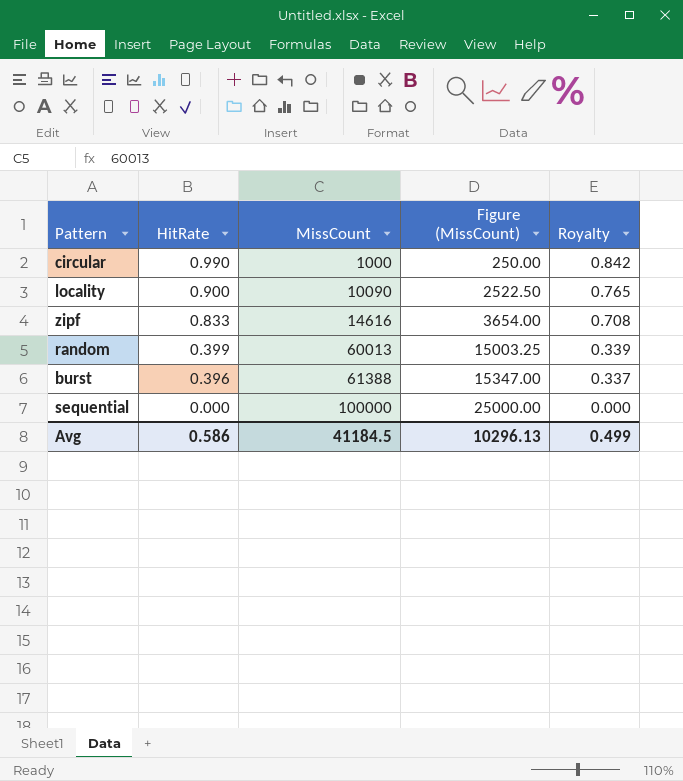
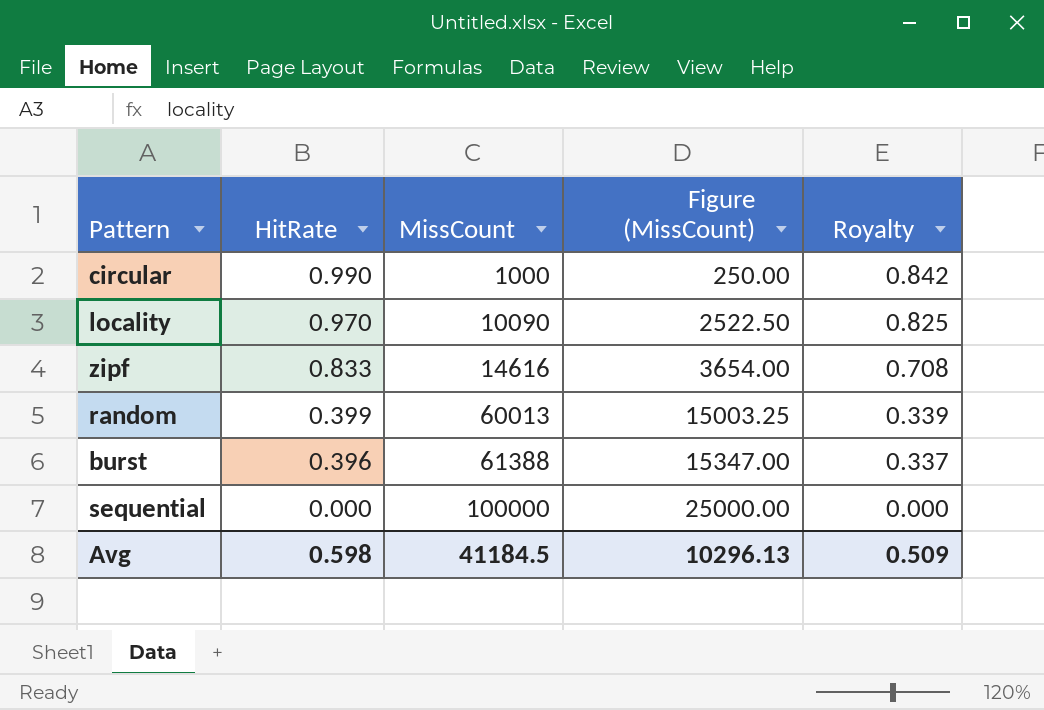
locality | HitRate: 0.900 -> 0.970
locality | Royalty: 0.765 -> 0.825
Avg | HitRate: 0.586 -> 0.598
Avg | Royalty: 0.499 -> 0.509

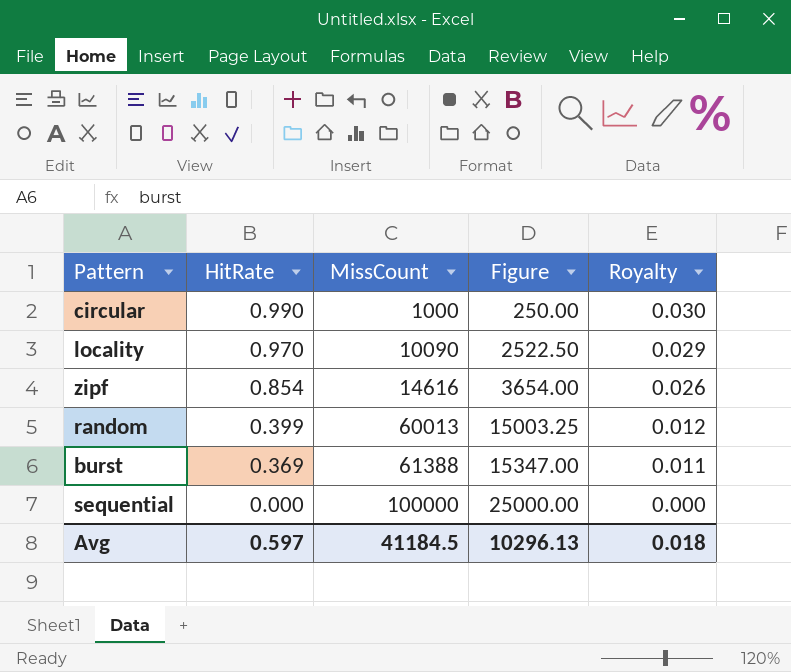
column name: Figure (MissCount) -> Figure
column Royalty | formula: [HitRate] * 0.85 -> [HitRate] * 0.03
zipf | HitRate: 0.833 -> 0.854
burst | HitRate: 0.396 -> 0.369
Avg | HitRate: 0.598 -> 0.597
Avg | Royalty: 0.509 -> 0.018

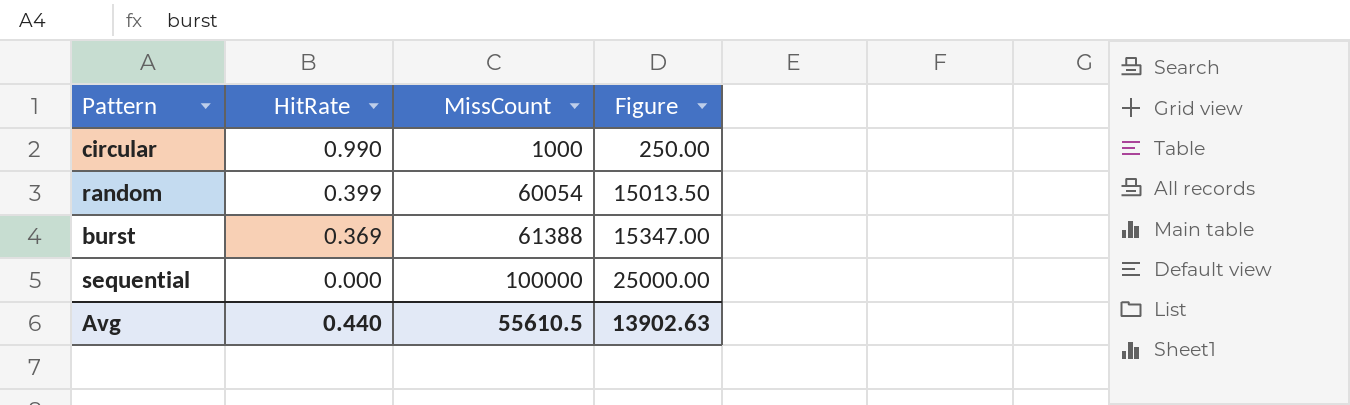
column Royalty | formula: [HitRate] * 0.03 -> none
row locality: 0.970 | 10090 | 2522.50 | 0.029 -> none
row zipf: 0.854 | 14616 | 3654.00 | 0.026 -> none
random | MissCount: 60013 -> 60054
random | Figure: 15003.25 -> 15013.50
Avg | HitRate: 0.597 -> 0.440
Avg | MissCount: 41184.5 -> 55610.5
Avg | Figure: 10296.13 -> 13902.63

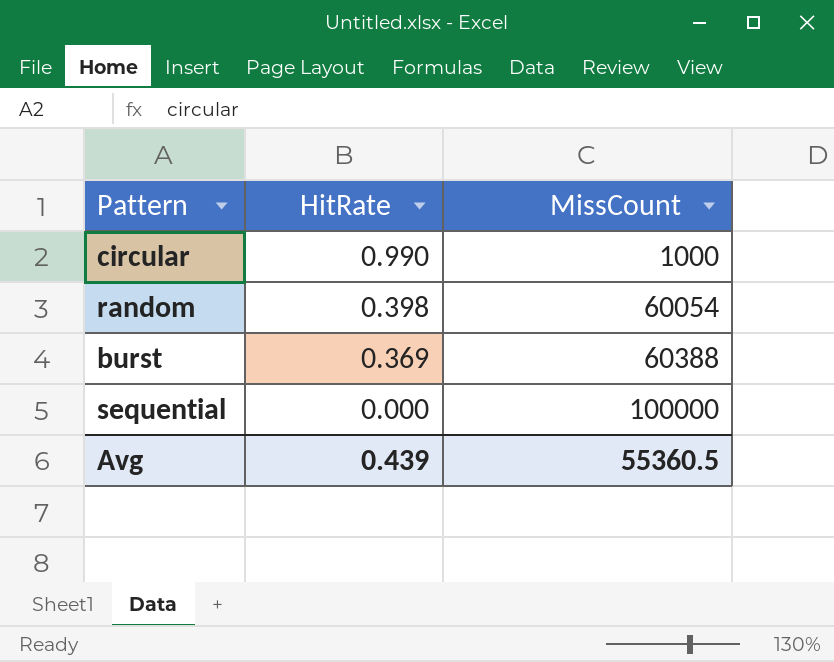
column Figure | formula: [MissCount] * 0.25 -> none
random | HitRate: 0.399 -> 0.398
burst | MissCount: 61388 -> 60388
Avg | HitRate: 0.440 -> 0.439
Avg | MissCount: 55610.5 -> 55360.5

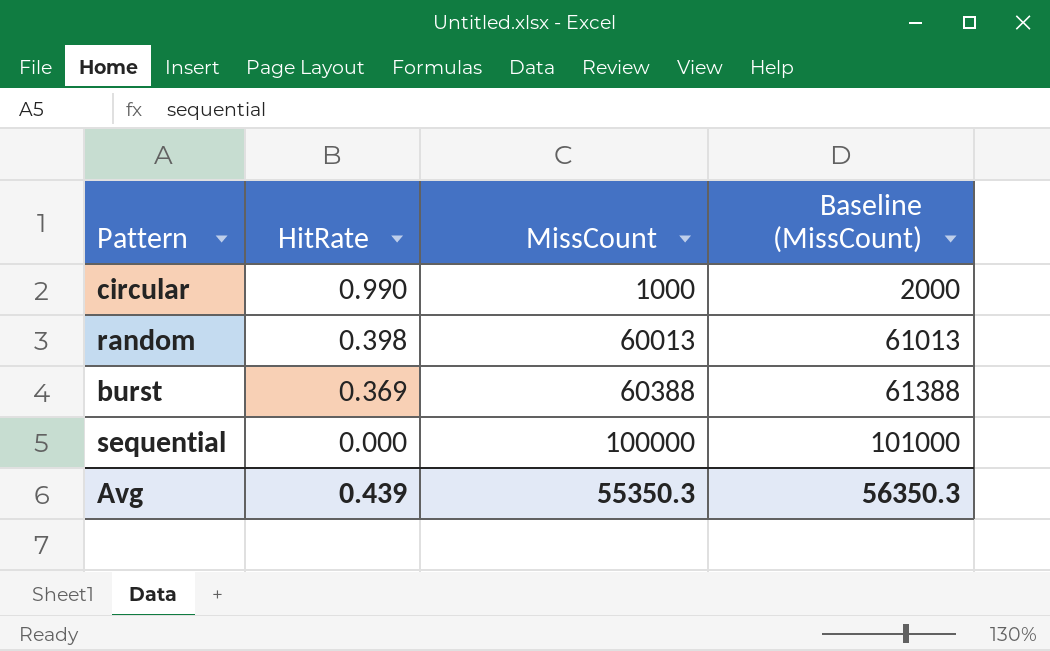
column Baseline (MissCount) | formula: none -> [MissCount] + 1000
random | MissCount: 60054 -> 60013
Avg | MissCount: 55360.5 -> 55350.3

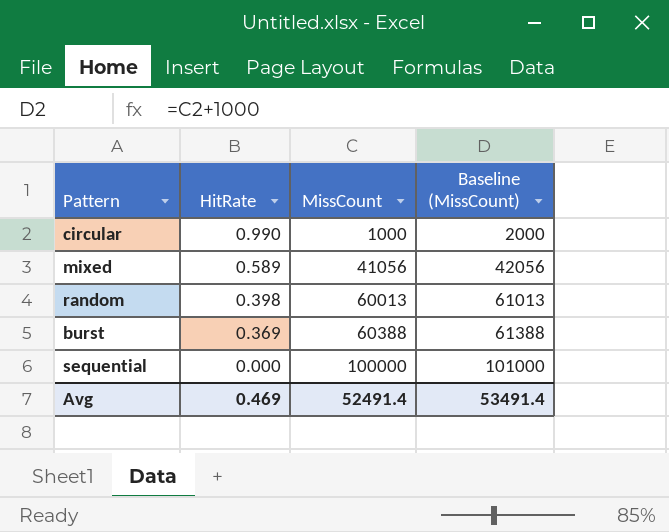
row mixed: none -> 0.589 | 41056 | 42056
Avg | HitRate: 0.439 -> 0.469
Avg | MissCount: 55350.3 -> 52491.4
Avg | Baseline (MissCount): 56350.3 -> 53491.4

